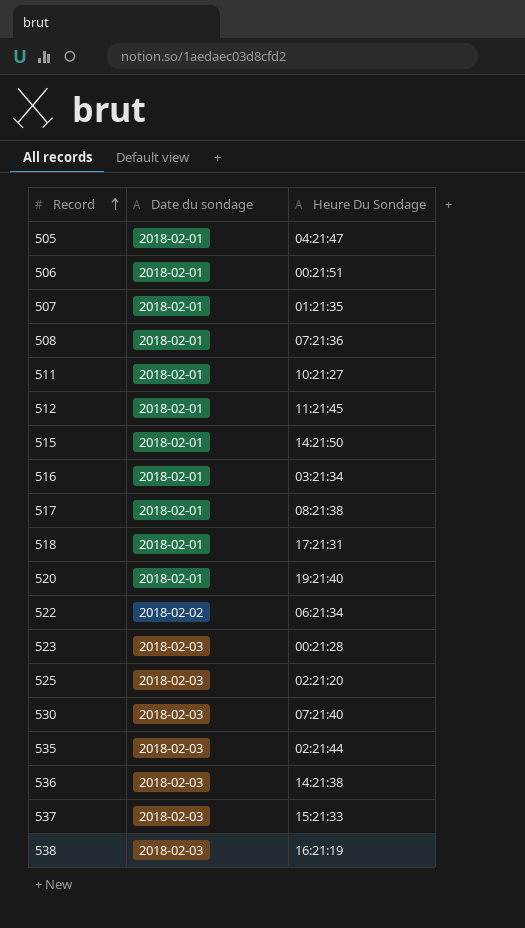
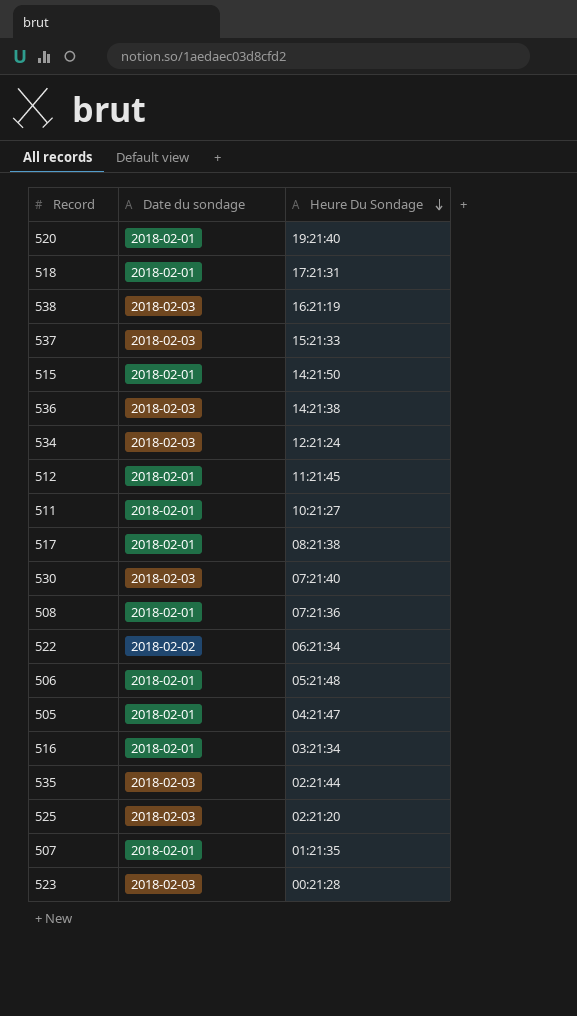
row order: Record ascending -> Heure Du Sondage descending
row 534: none -> 2018-02-03 | 12:21:24
506 | Heure Du Sondage: 00:21:51 -> 05:21:48

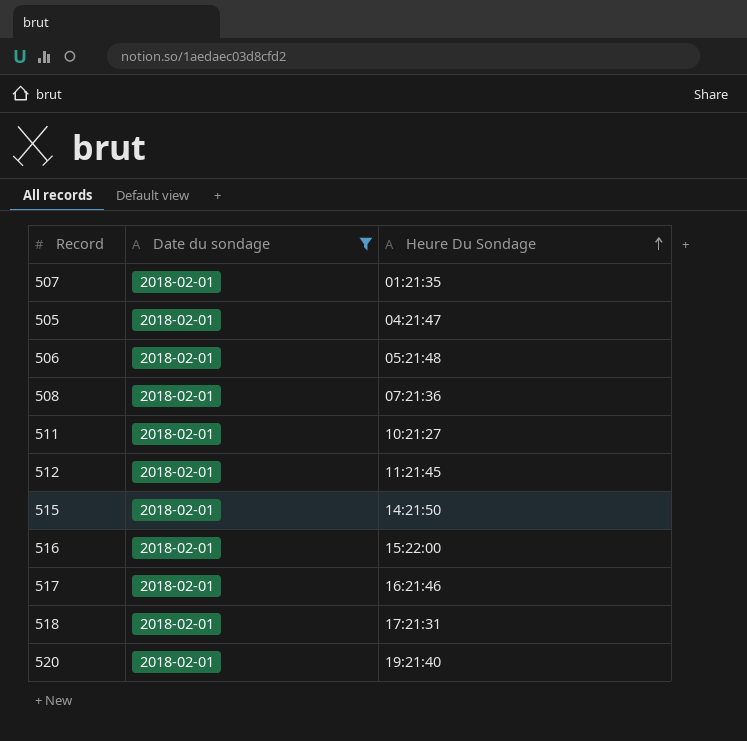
filter: none -> Date du sondage = 2018-02-01
row order: Heure Du Sondage descending -> Heure Du Sondage ascending
516 | Heure Du Sondage: 03:21:34 -> 15:22:00
517 | Heure Du Sondage: 08:21:38 -> 16:21:46

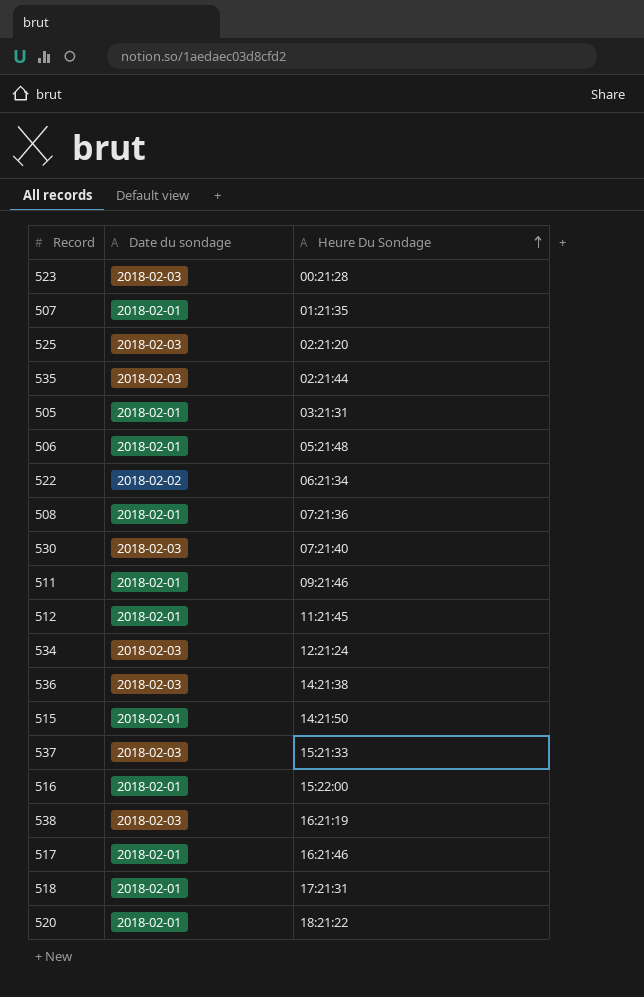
filter: Date du sondage = 2018-02-01 -> none
505 | Heure Du Sondage: 04:21:47 -> 03:21:31
511 | Heure Du Sondage: 10:21:27 -> 09:21:46
520 | Heure Du Sondage: 19:21:40 -> 18:21:22

